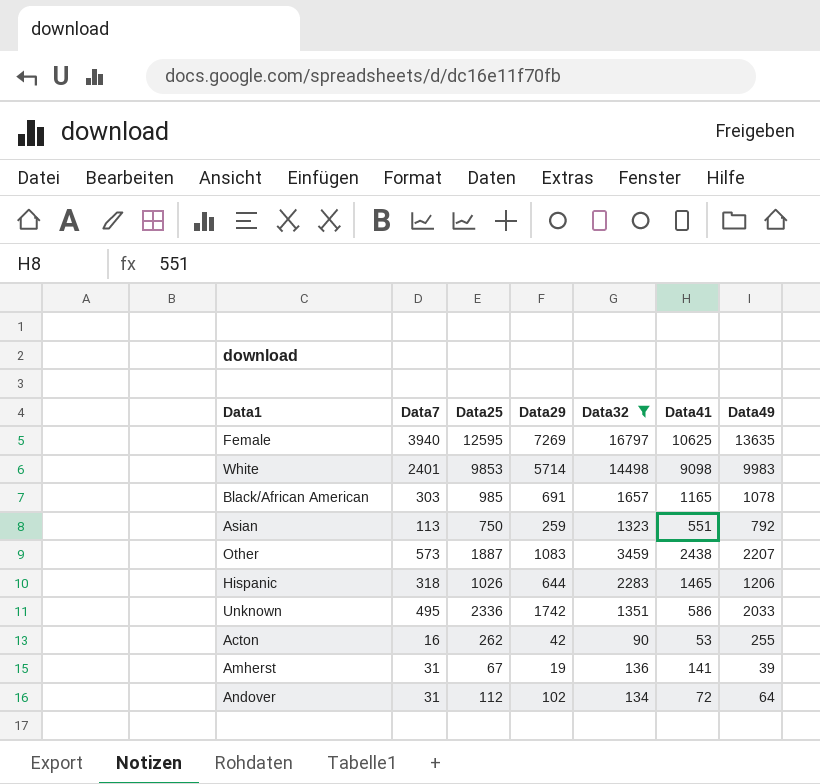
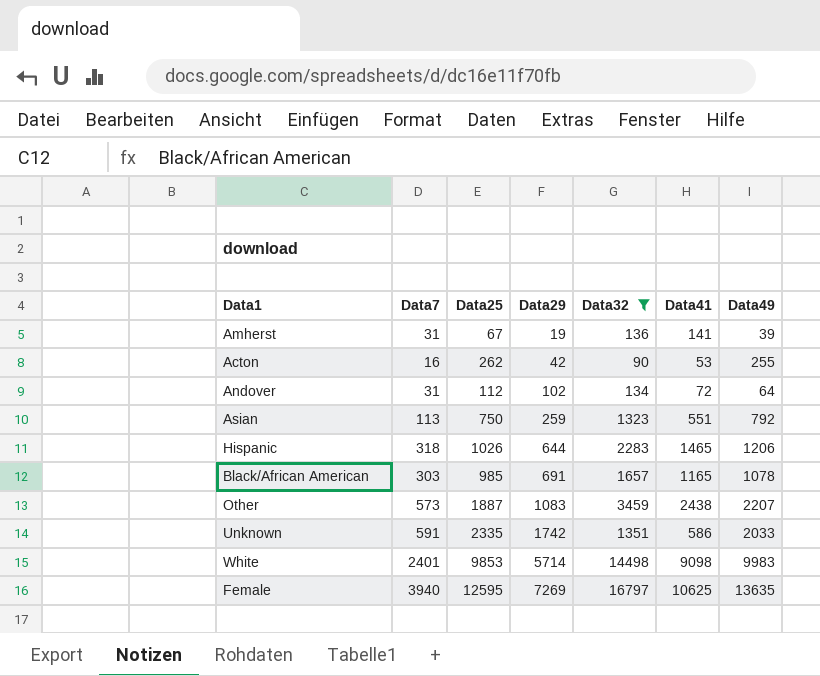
row order: none -> Data29 ascending
Unknown | Data7: 495 -> 591
Unknown | Data25: 2336 -> 2335

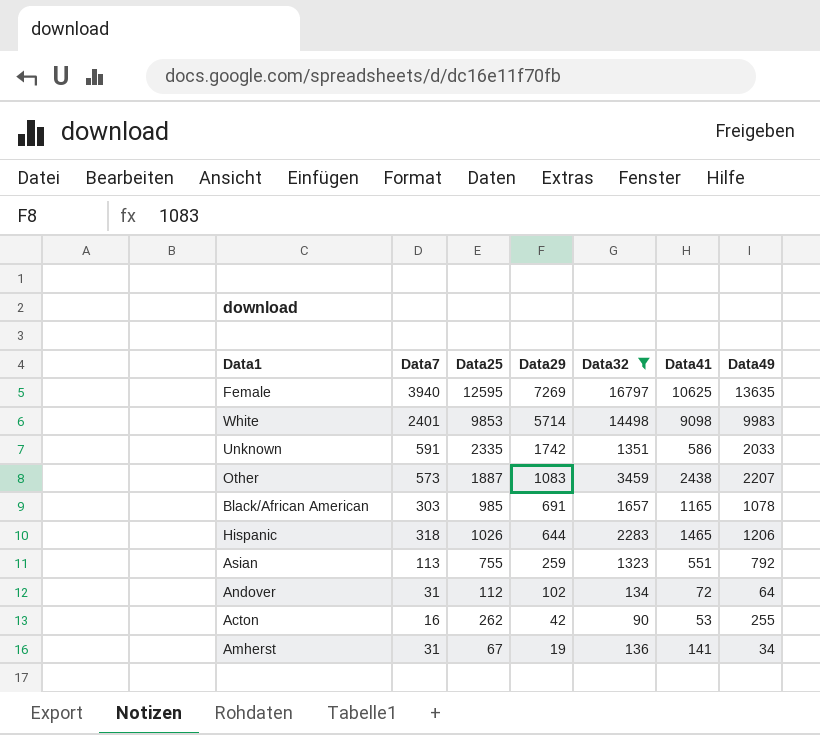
row order: Data29 ascending -> Data29 descending
Asian | Data25: 750 -> 755
Amherst | Data49: 39 -> 34

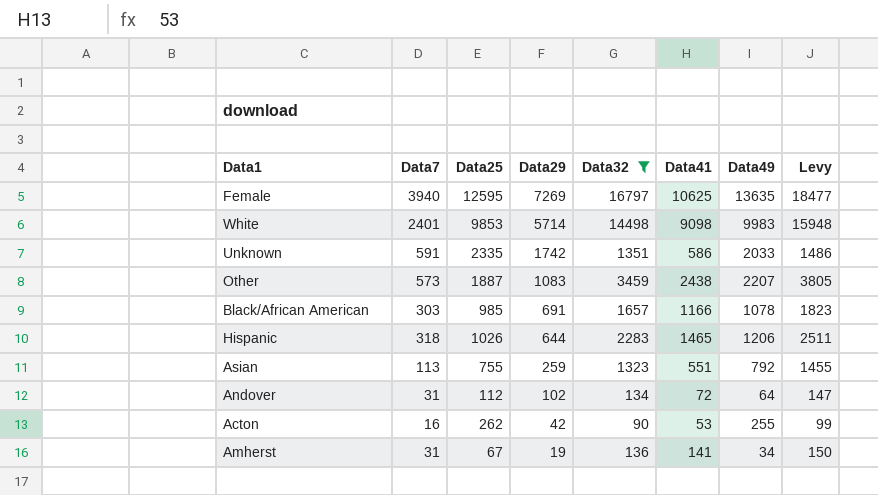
column Levy | formula: none -> [Data32] * 1.1
Black/African American | Data41: 1165 -> 1166

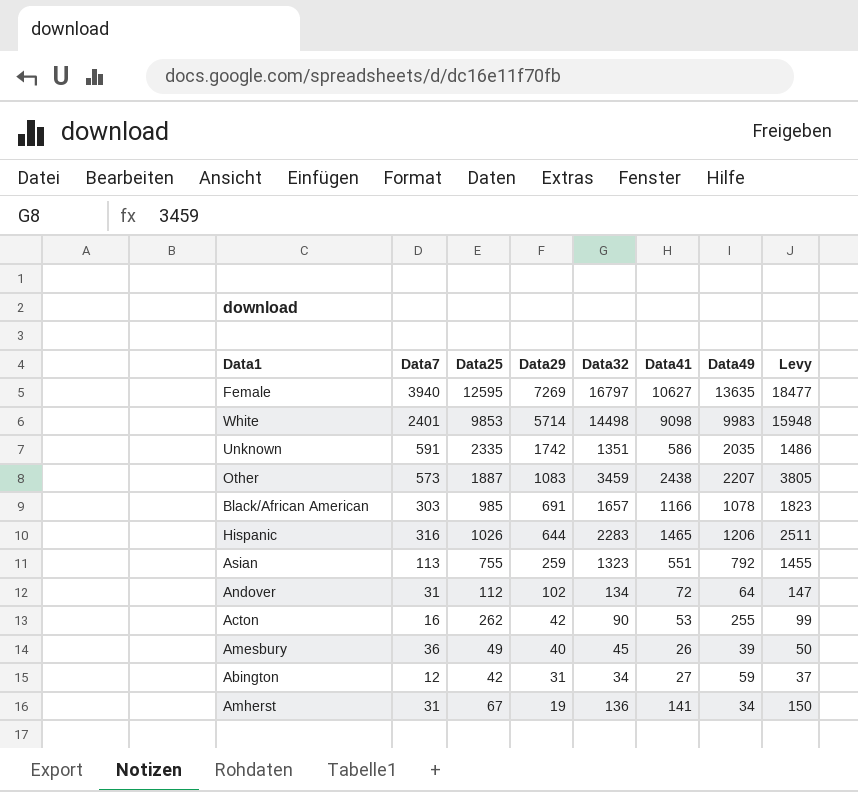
filter: Data32 >= 90 -> none
Female | Data41: 10625 -> 10627
Unknown | Data49: 2033 -> 2035
Hispanic | Data7: 318 -> 316

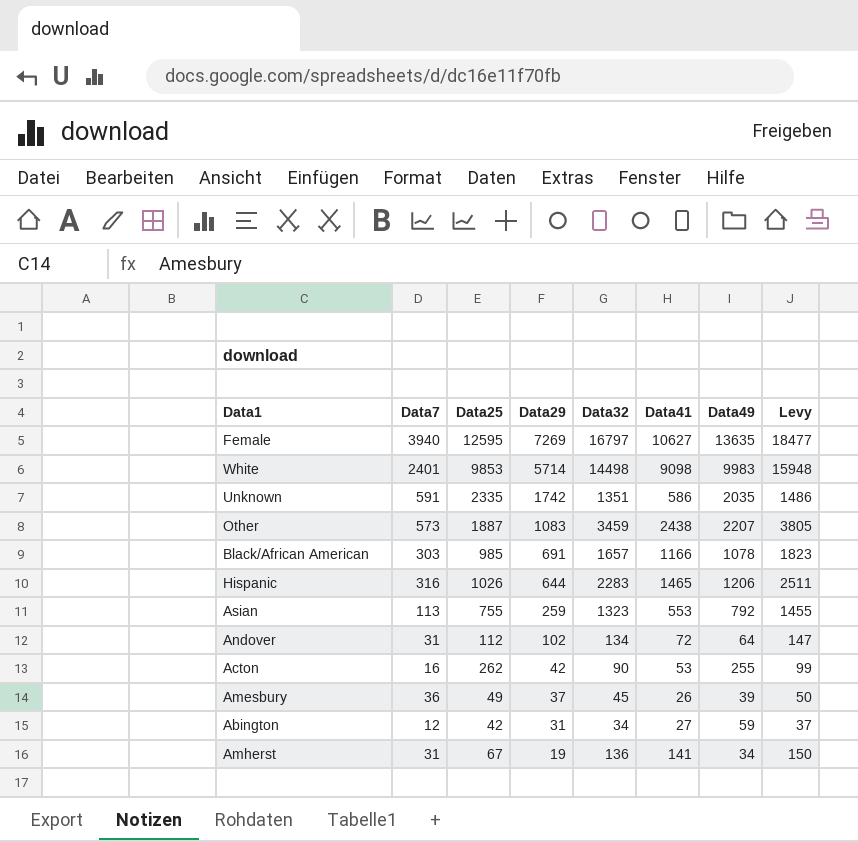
Asian | Data41: 551 -> 553
Amesbury | Data29: 40 -> 37

